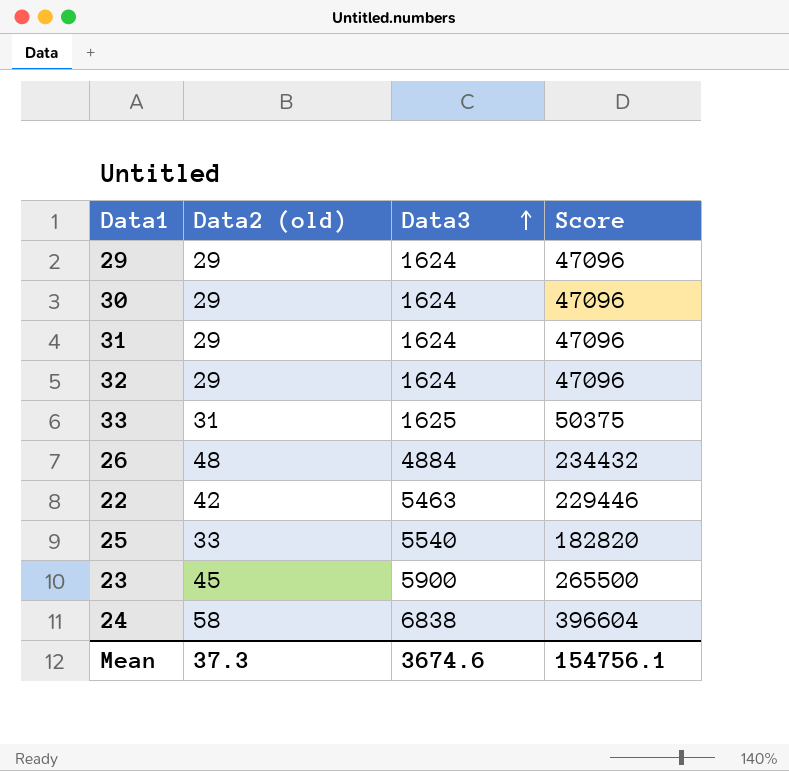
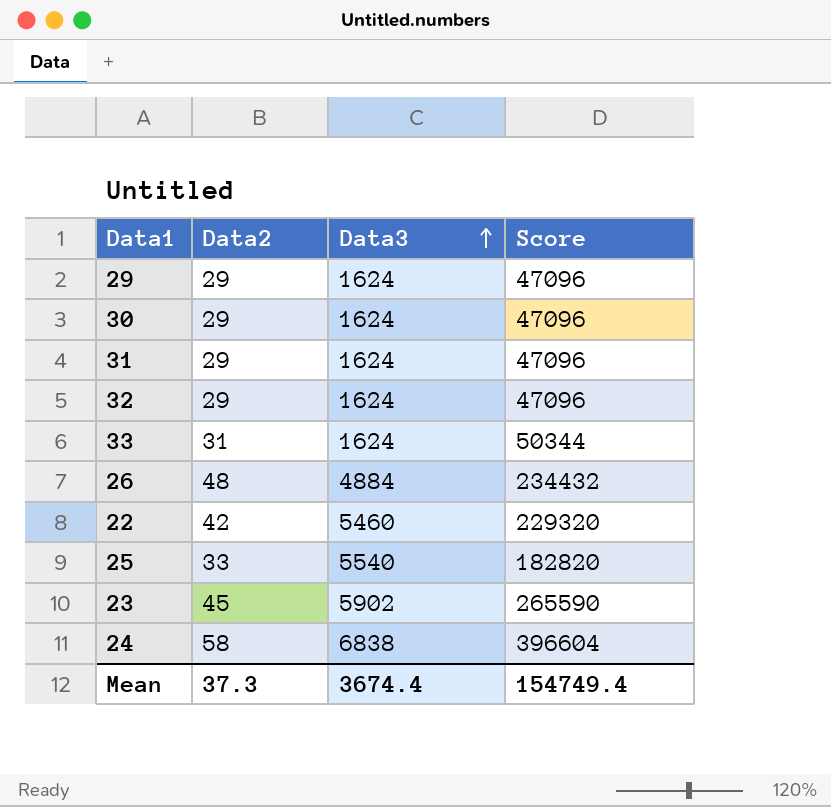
column name: Data2 (old) -> Data2
33 | Data3: 1625 -> 1624
33 | Score: 50375 -> 50344
22 | Data3: 5463 -> 5460
22 | Score: 229446 -> 229320
23 | Data3: 5900 -> 5902
23 | Score: 265500 -> 265590
Mean | Data3: 3674.6 -> 3674.4
Mean | Score: 154756.1 -> 154749.4

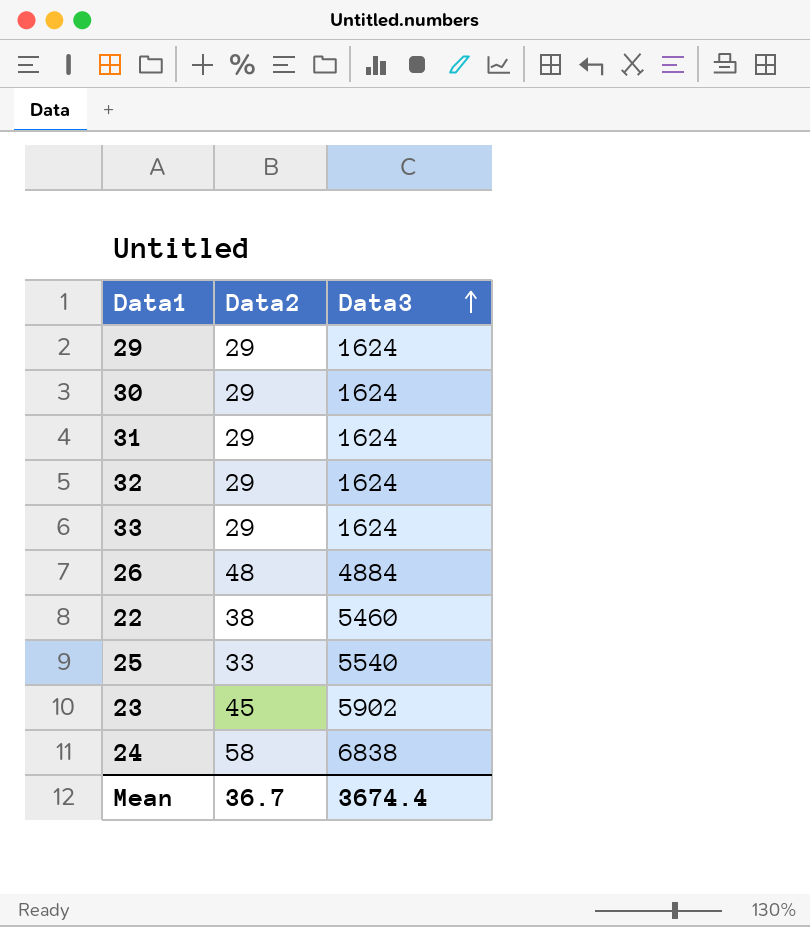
column Score | formula: [Data2] * [Data3] -> none
33 | Data2: 31 -> 29
22 | Data2: 42 -> 38
Mean | Data2: 37.3 -> 36.7

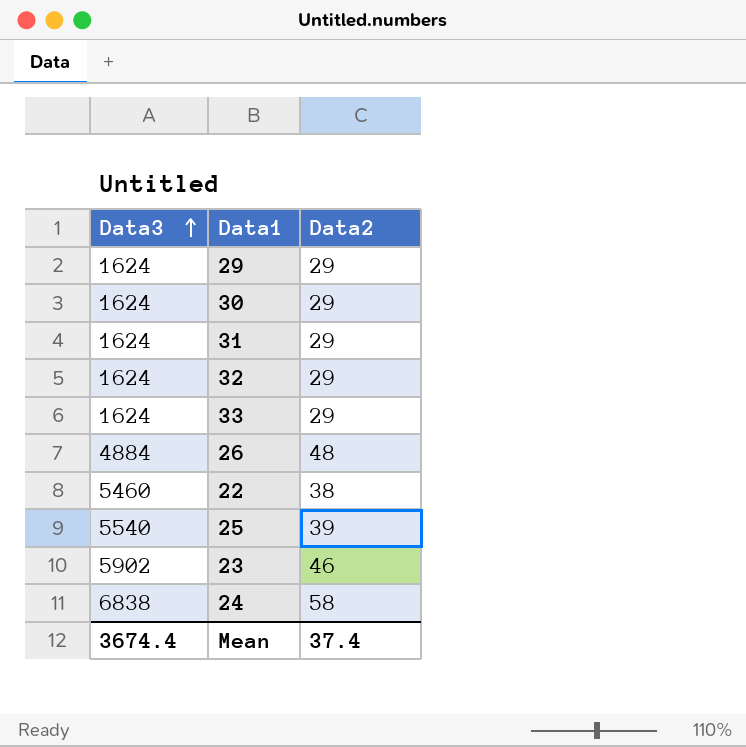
column Data3 | position: 3 -> 1
25 | Data2: 33 -> 39
23 | Data2: 45 -> 46
Mean | Data2: 36.7 -> 37.4

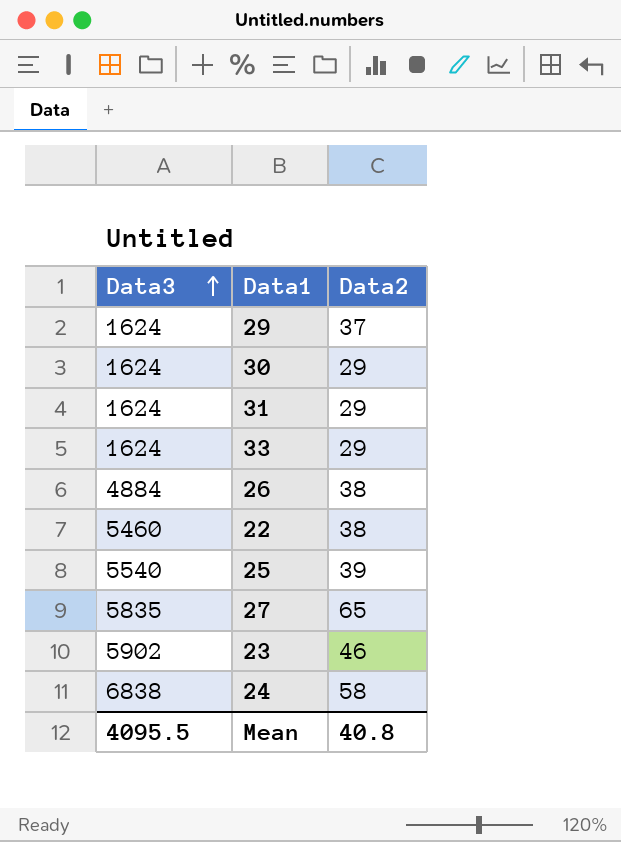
row 32: 1624 | 29 -> none
29 | Data2: 29 -> 37
26 | Data2: 48 -> 38
row 27: none -> 5835 | 65
Mean | Data3: 3674.4 -> 4095.5
Mean | Data2: 37.4 -> 40.8

